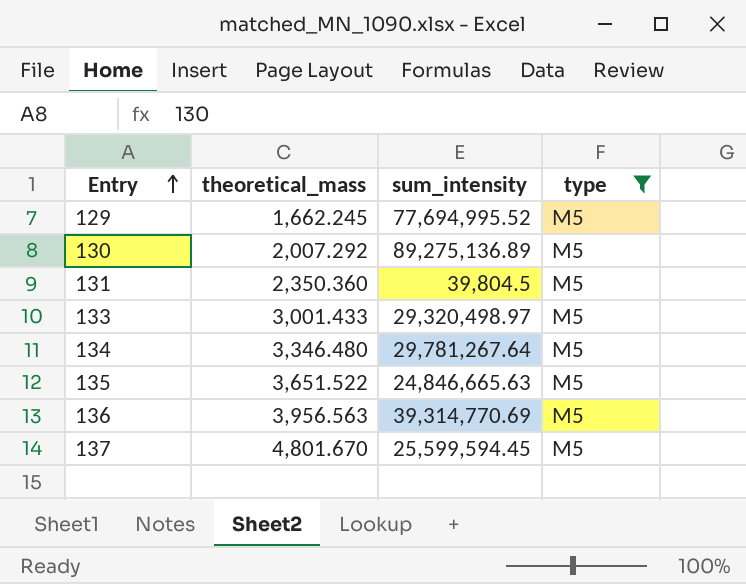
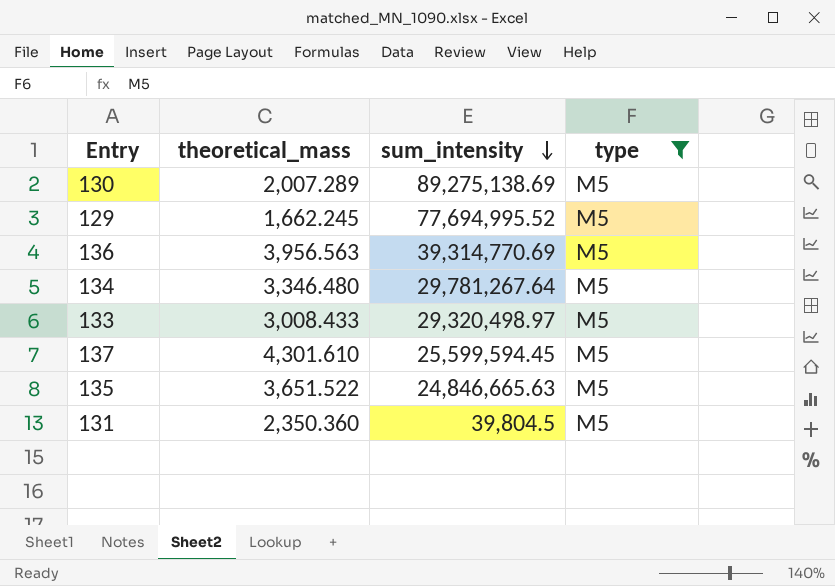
row order: Entry ascending -> sum_intensity descending
130 | theoretical_mass: 2,007.292 -> 2,007.289
130 | sum_intensity: 89,275,136.89 -> 89,275,138.69
133 | theoretical_mass: 3,001.433 -> 3,008.433
137 | theoretical_mass: 4,801.670 -> 4,301.610

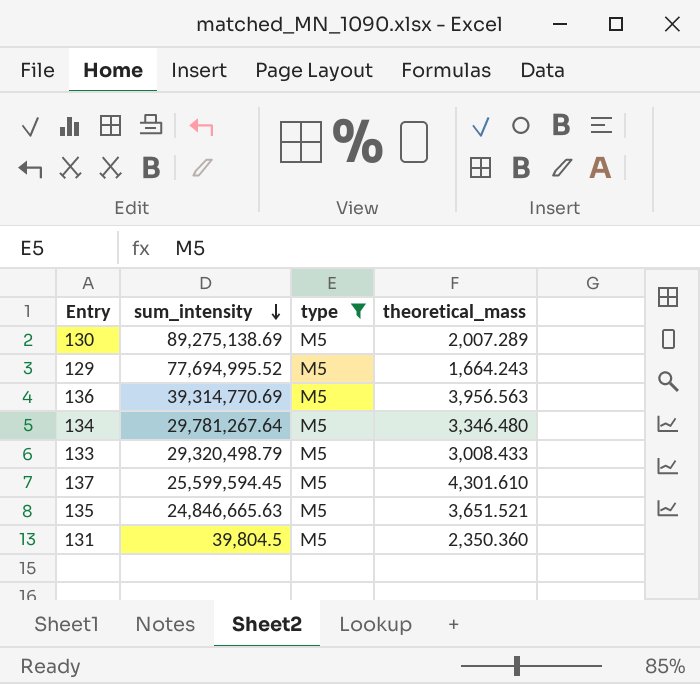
column theoretical_mass | position: 2 -> 4
129 | theoretical_mass: 1,662.245 -> 1,664.243
133 | sum_intensity: 29,320,498.97 -> 29,320,498.79
135 | theoretical_mass: 3,651.522 -> 3,651.521

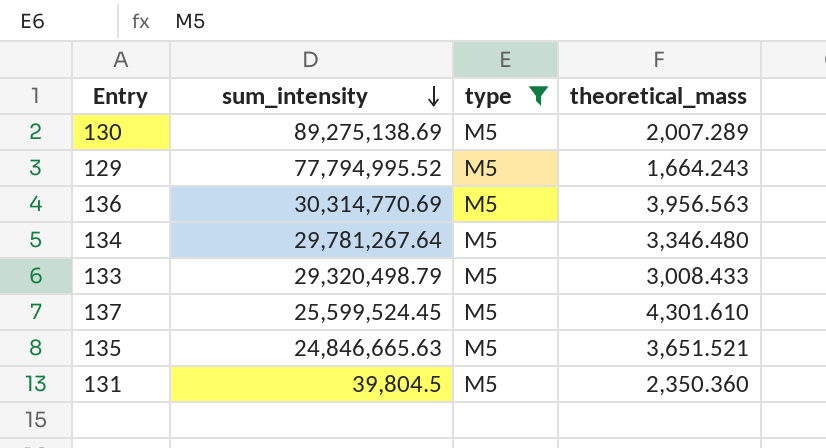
129 | sum_intensity: 77,694,995.52 -> 77,794,995.52
136 | sum_intensity: 39,314,770.69 -> 30,314,770.69
137 | sum_intensity: 25,599,594.45 -> 25,599,524.45

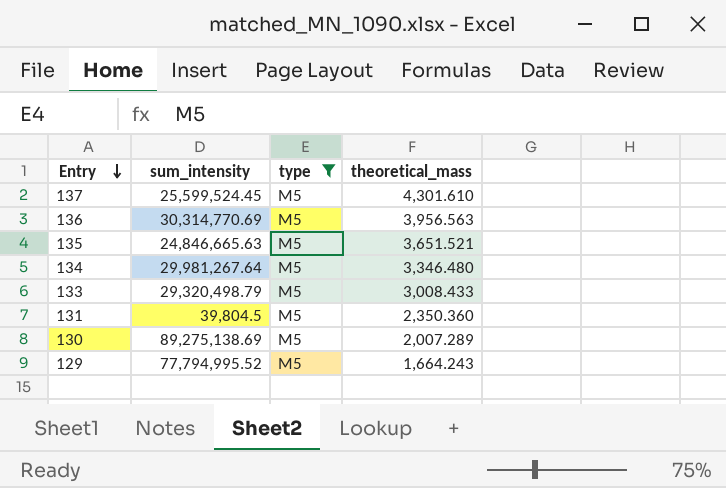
row order: sum_intensity descending -> Entry descending
134 | sum_intensity: 29,781,267.64 -> 29,981,267.64

